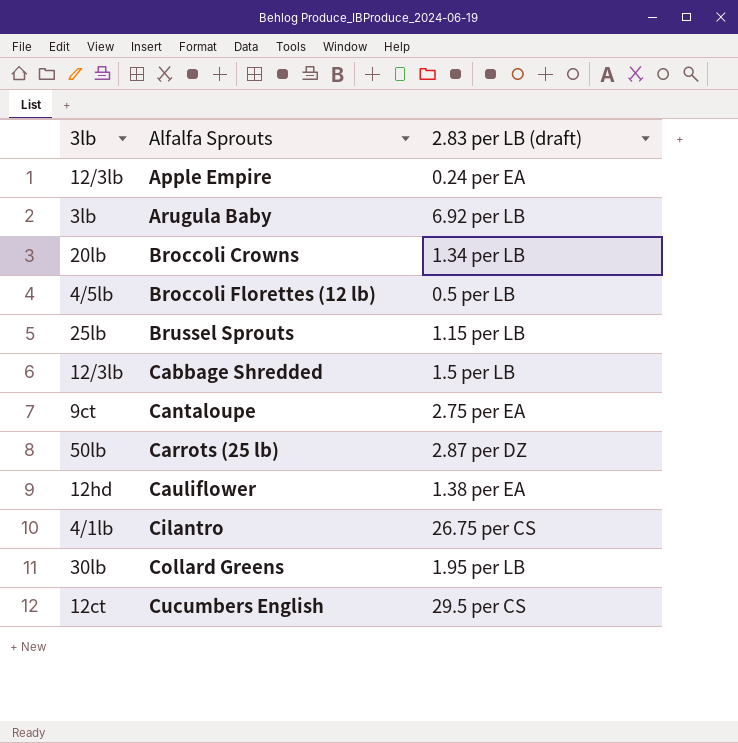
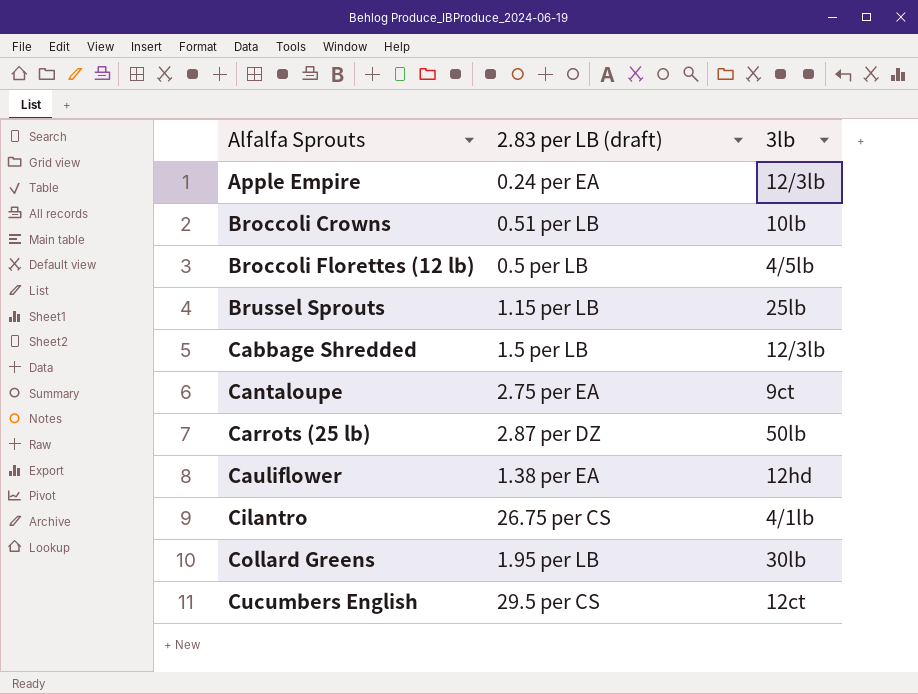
column 3lb | position: 1 -> 3
row Arugula Baby: 3lb | 6.92 per LB -> none
Broccoli Crowns | 2.83 per LB (draft): 1.34 per LB -> 0.51 per LB
Broccoli Crowns | 3lb: 20lb -> 10lb

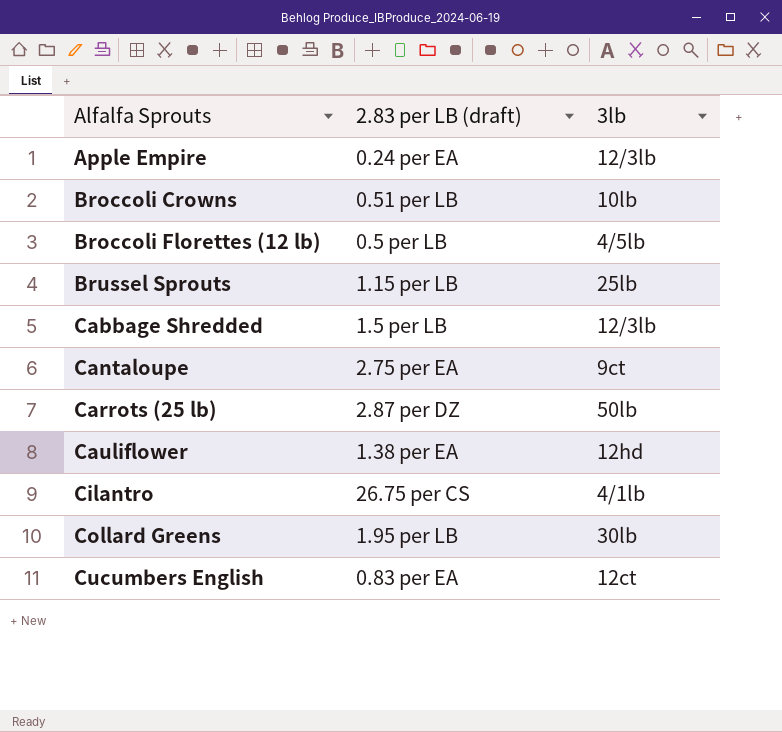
Cucumbers English | 2.83 per LB (draft): 29.5 per CS -> 0.83 per EA

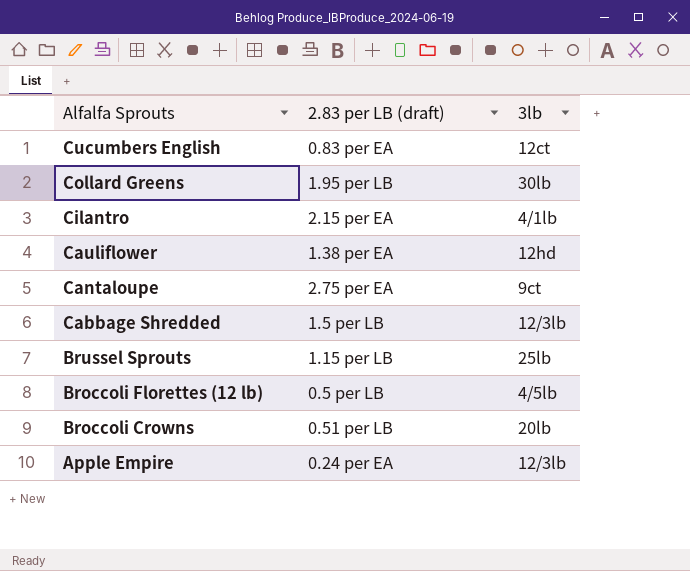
row order: Alfalfa Sprouts ascending -> Alfalfa Sprouts descending
row Carrots (25 lb): 2.87 per DZ | 50lb -> none
Cilantro | 2.83 per LB (draft): 26.75 per CS -> 2.15 per EA
Broccoli Crowns | 3lb: 10lb -> 20lb

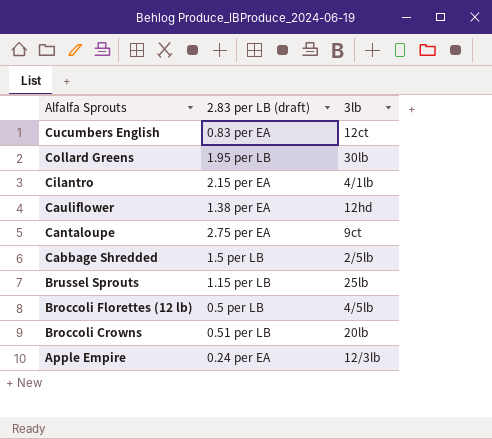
Cabbage Shredded | 3lb: 12/3lb -> 2/5lb

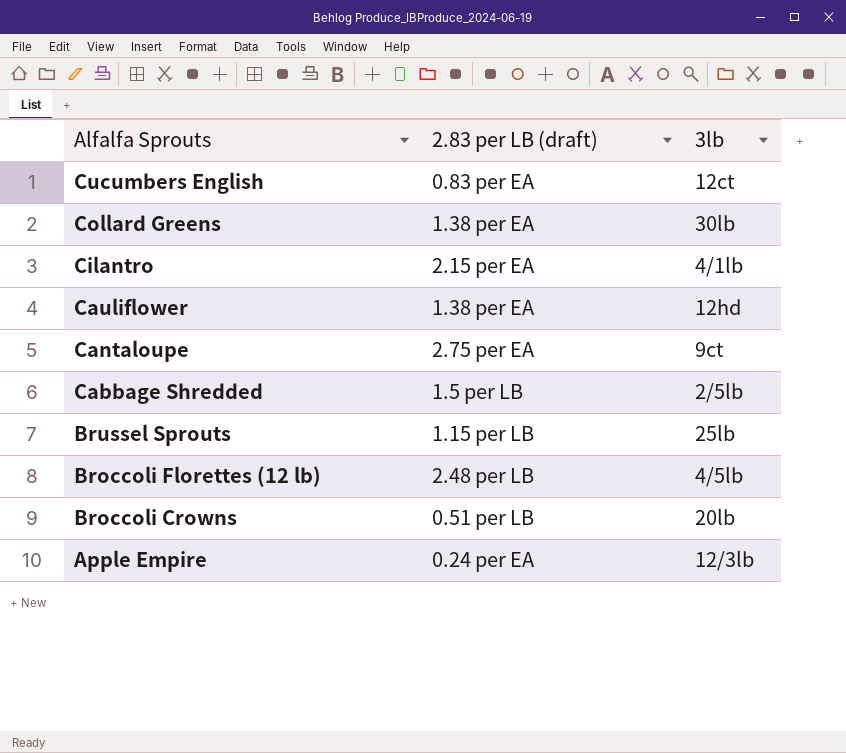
Collard Greens | 2.83 per LB (draft): 1.95 per LB -> 1.38 per EA
Broccoli Florettes (12 lb) | 2.83 per LB (draft): 0.5 per LB -> 2.48 per LB

